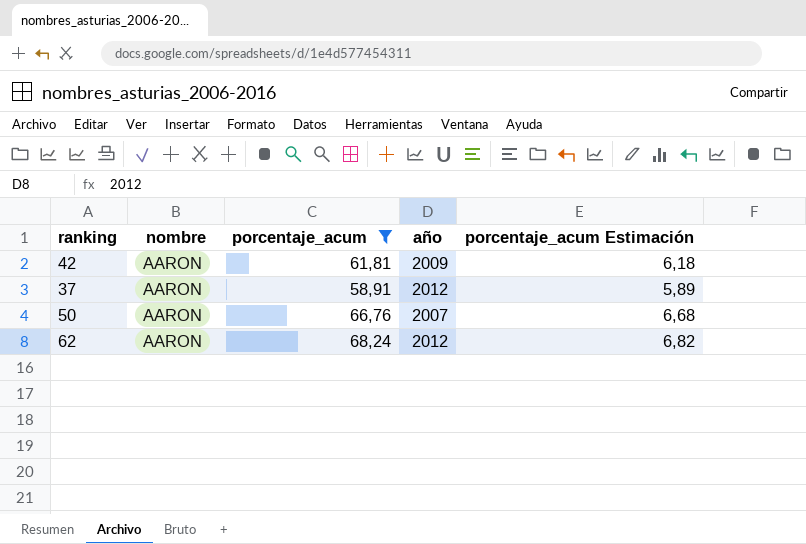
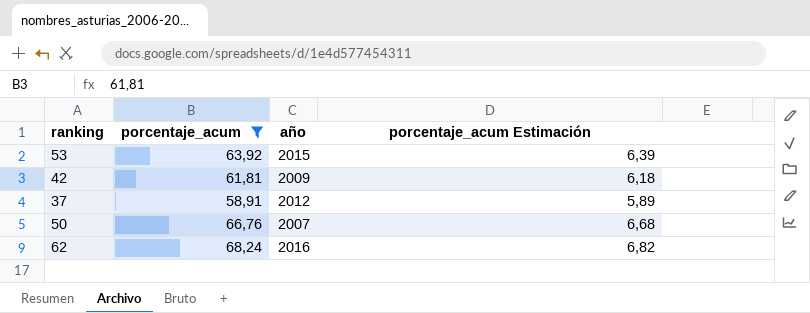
column nombre | position: 2 -> none
row 53: none -> 63,92 | 2015 | 6,39
62 | año: 2012 -> 2016

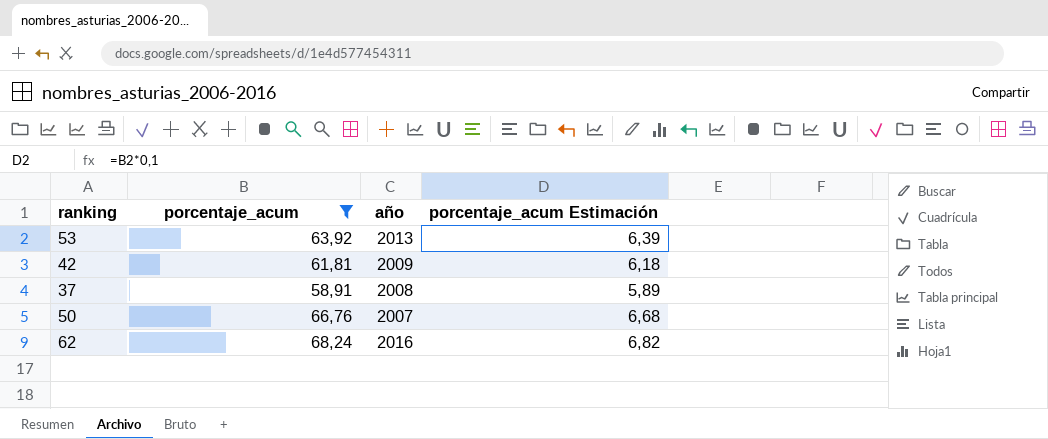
53 | año: 2015 -> 2013
37 | año: 2012 -> 2008

